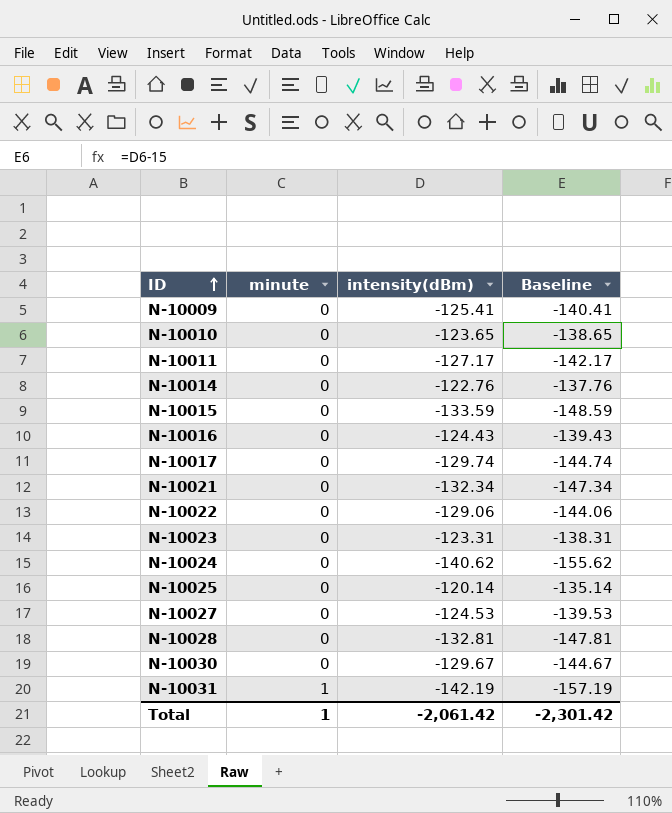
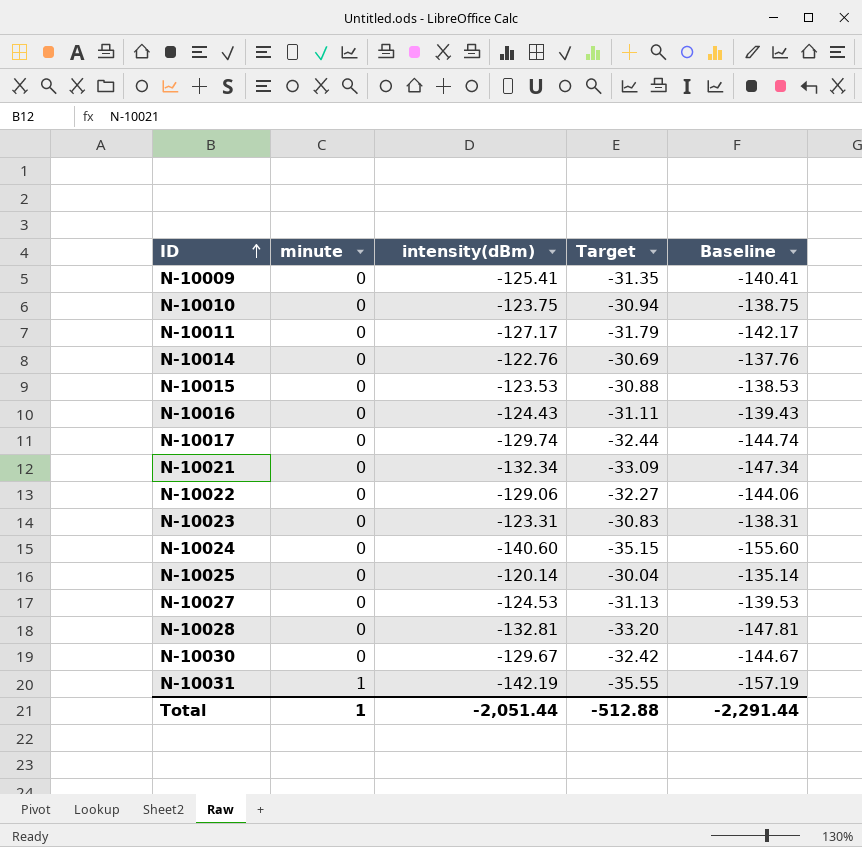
column Target | formula: none -> [intensity(dBm)] * 0.25
N-10010 | intensity(dBm): -123.65 -> -123.75
N-10010 | Baseline: -138.65 -> -138.75
N-10015 | intensity(dBm): -133.59 -> -123.53
N-10015 | Baseline: -148.59 -> -138.53
N-10024 | intensity(dBm): -140.62 -> -140.60
N-10024 | Baseline: -155.62 -> -155.60
Total | intensity(dBm): -2,061.42 -> -2,051.44
Total | Baseline: -2,301.42 -> -2,291.44

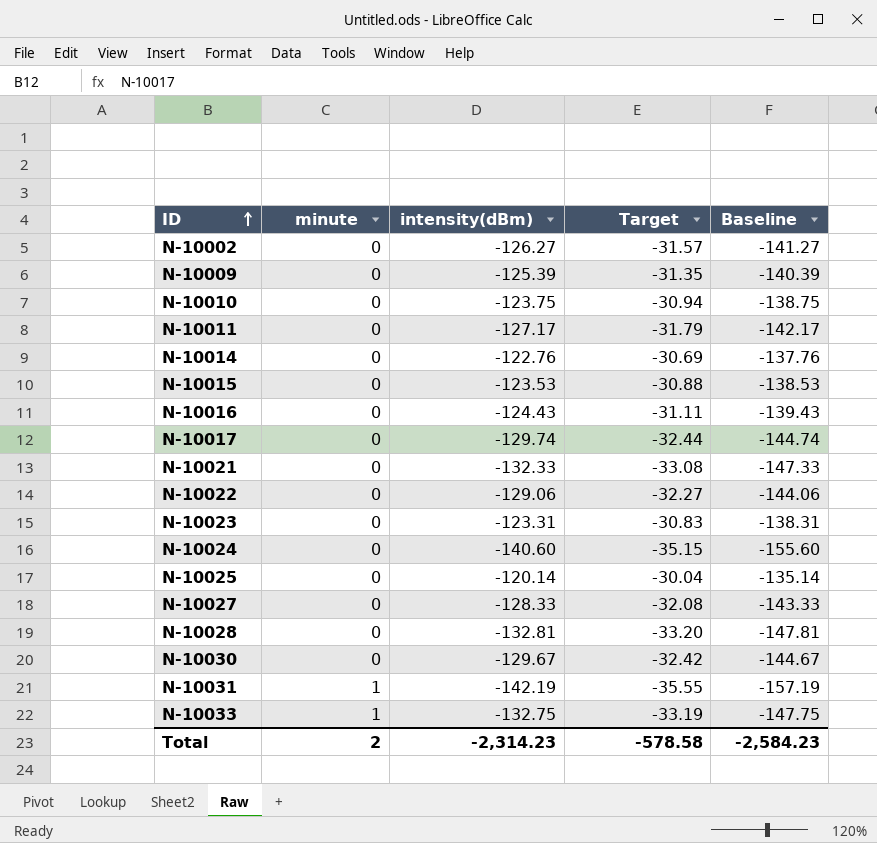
row N-10002: none -> 0 | -126.27 | -31.57 | -141.27
N-10009 | intensity(dBm): -125.41 -> -125.39
N-10009 | Baseline: -140.41 -> -140.39
N-10021 | intensity(dBm): -132.34 -> -132.33
N-10021 | Target: -33.09 -> -33.08
N-10021 | Baseline: -147.34 -> -147.33
N-10027 | intensity(dBm): -124.53 -> -128.33
N-10027 | Target: -31.13 -> -32.08
N-10027 | Baseline: -139.53 -> -143.33
row N-10033: none -> 1 | -132.75 | -33.19 | -147.75
Total | minute: 1 -> 2
Total | intensity(dBm): -2,051.44 -> -2,314.23
Total | Target: -512.88 -> -578.58
Total | Baseline: -2,291.44 -> -2,584.23

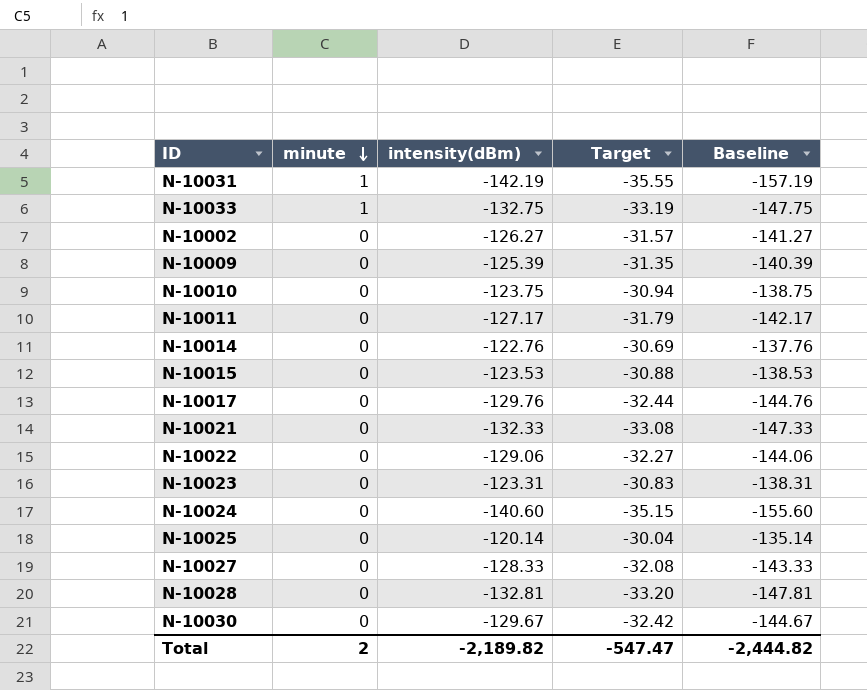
row order: ID ascending -> minute descending
row N-10016: 0 | -124.43 | -31.11 | -139.43 -> none
N-10017 | intensity(dBm): -129.74 -> -129.76
N-10017 | Baseline: -144.74 -> -144.76
Total | intensity(dBm): -2,314.23 -> -2,189.82
Total | Target: -578.58 -> -547.47
Total | Baseline: -2,584.23 -> -2,444.82

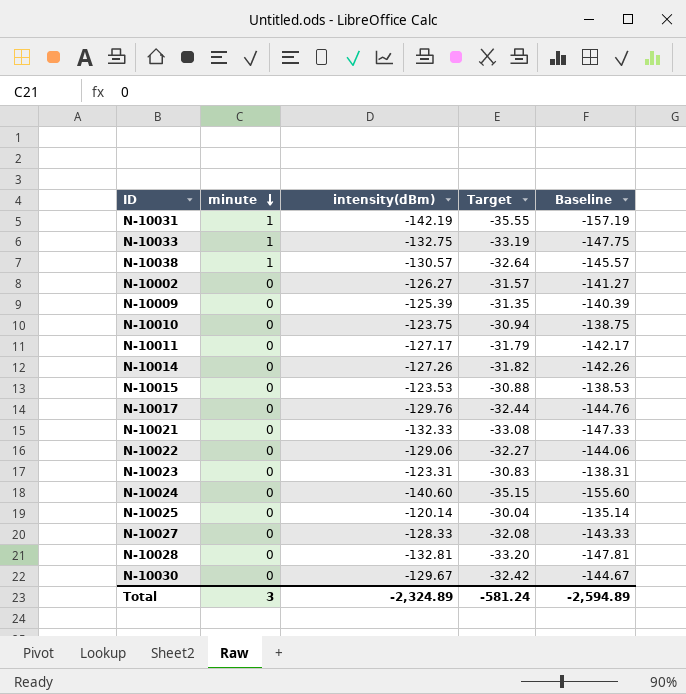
row N-10038: none -> 1 | -130.57 | -32.64 | -145.57
N-10014 | intensity(dBm): -122.76 -> -127.26
N-10014 | Target: -30.69 -> -31.82
N-10014 | Baseline: -137.76 -> -142.26
Total | minute: 2 -> 3
Total | intensity(dBm): -2,189.82 -> -2,324.89
Total | Target: -547.47 -> -581.24
Total | Baseline: -2,444.82 -> -2,594.89

